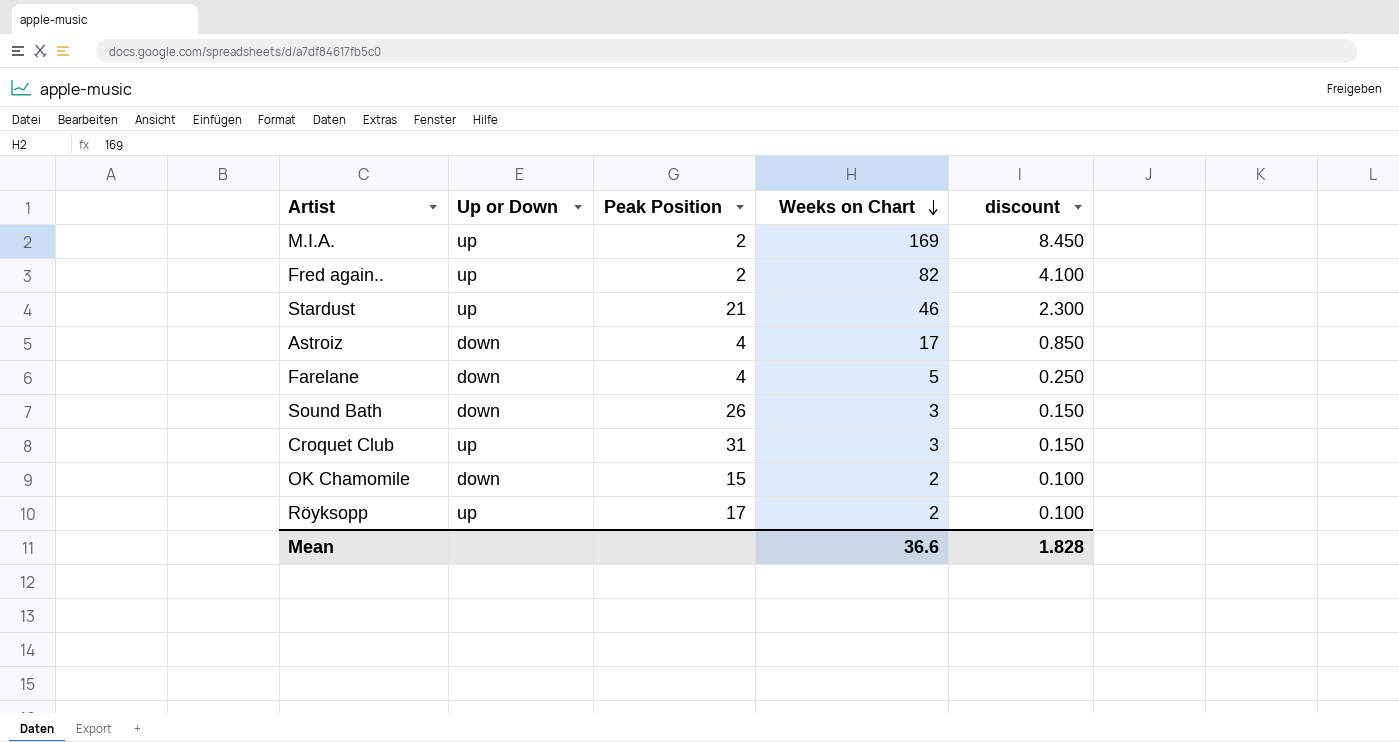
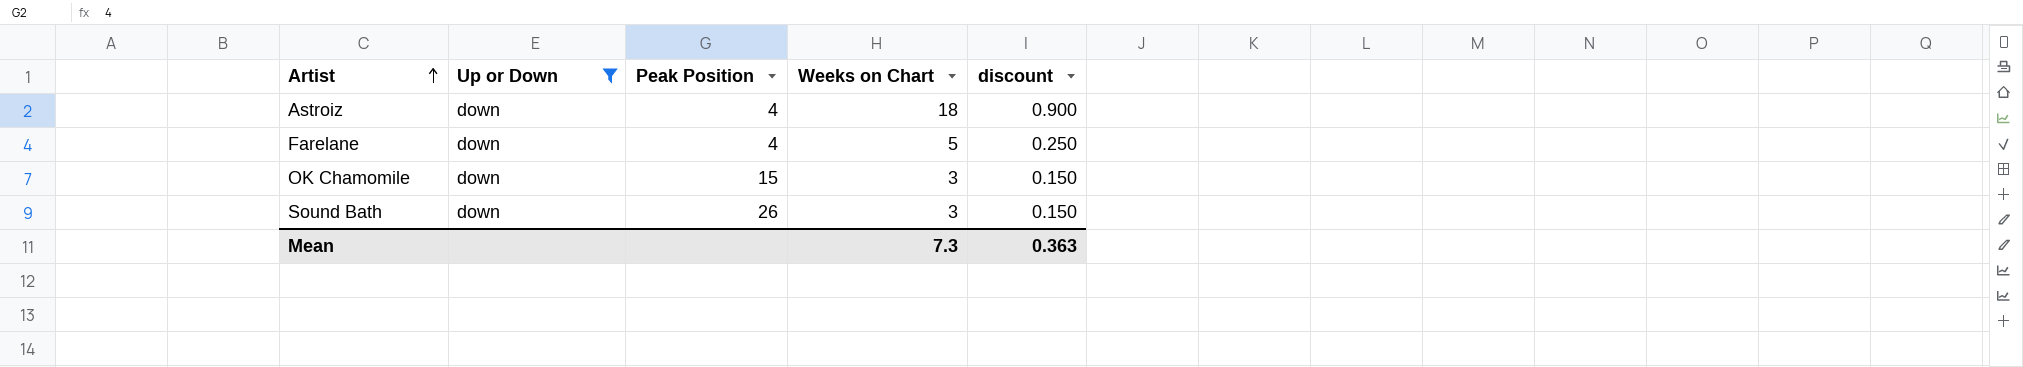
filter: none -> Up or Down = down
row order: Weeks on Chart descending -> Artist ascending
Astroiz | Weeks on Chart: 17 -> 18
Astroiz | discount: 0.850 -> 0.900
OK Chamomile | Weeks on Chart: 2 -> 3
OK Chamomile | discount: 0.100 -> 0.150
Mean | Weeks on Chart: 36.6 -> 7.3
Mean | discount: 1.828 -> 0.363

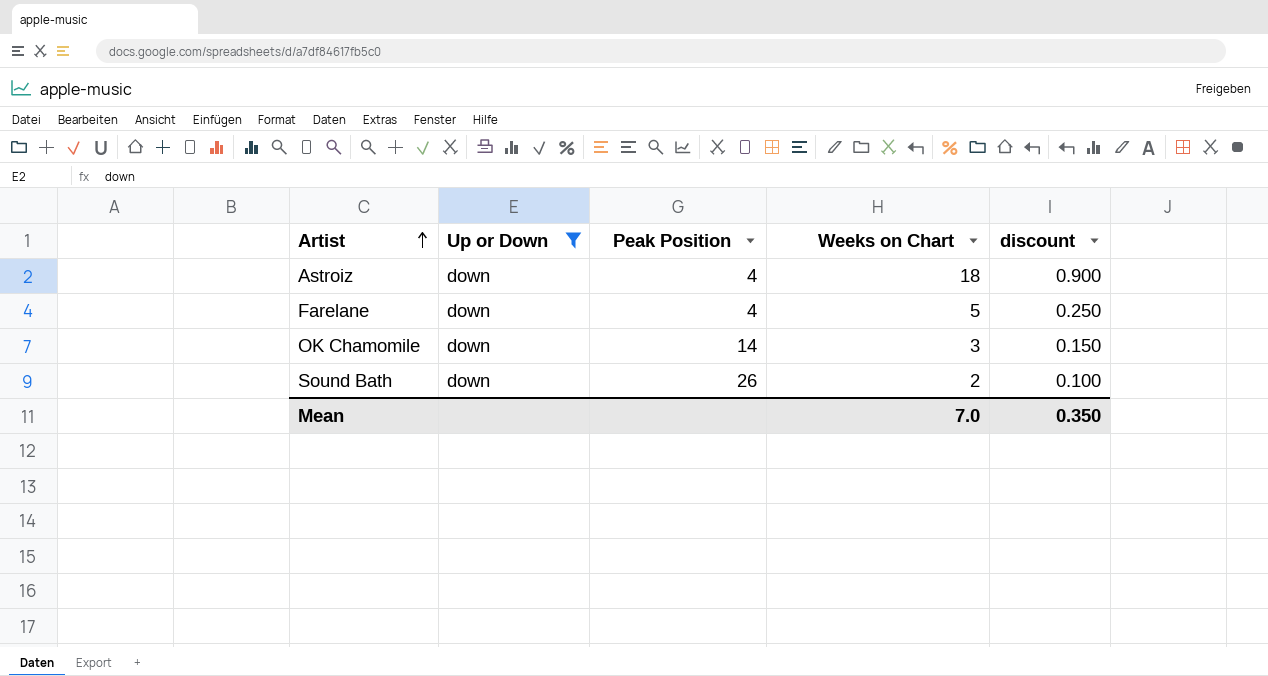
OK Chamomile | Peak Position: 15 -> 14
Sound Bath | Weeks on Chart: 3 -> 2
Sound Bath | discount: 0.150 -> 0.100
Mean | Weeks on Chart: 7.3 -> 7.0
Mean | discount: 0.363 -> 0.350

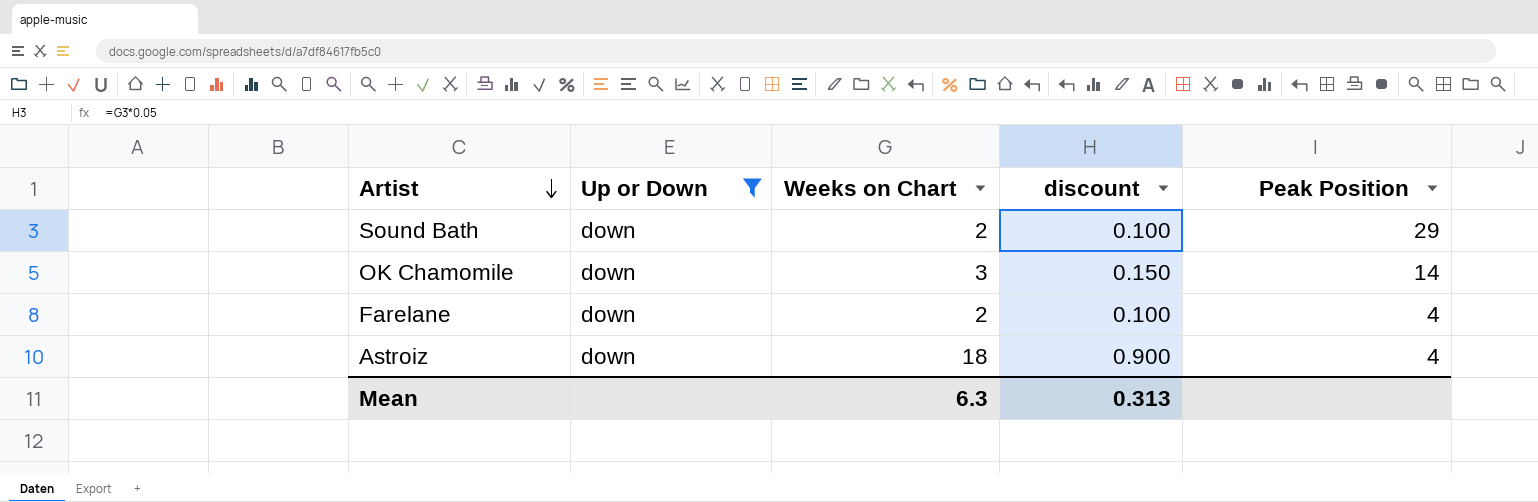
row order: Artist ascending -> Artist descending
column Peak Position | position: 3 -> 5
Sound Bath | Peak Position: 26 -> 29
Farelane | Weeks on Chart: 5 -> 2
Farelane | discount: 0.250 -> 0.100
Mean | Weeks on Chart: 7.0 -> 6.3
Mean | discount: 0.350 -> 0.313

